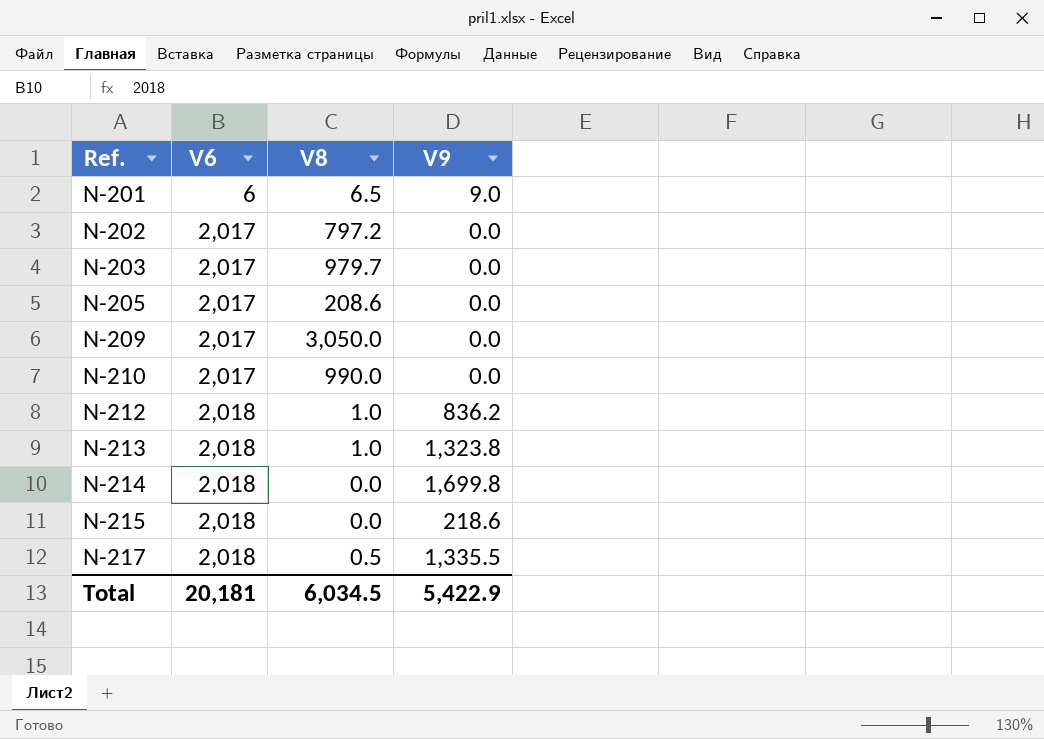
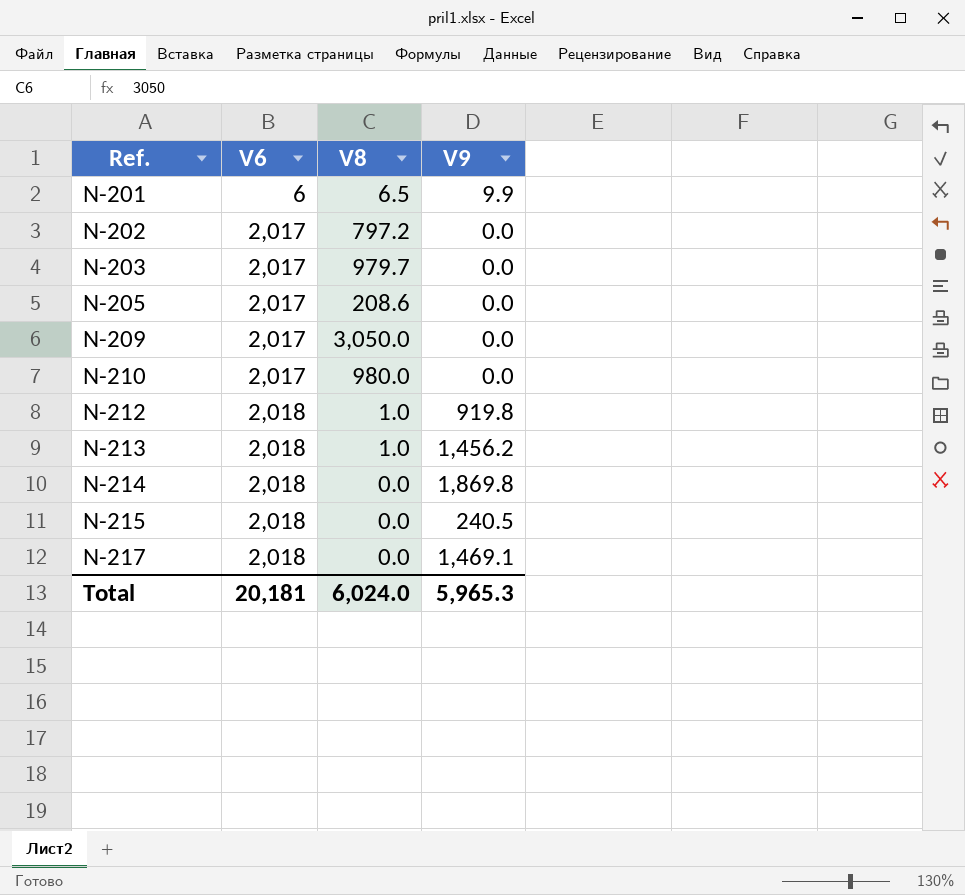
N-201 | V9: 9.0 -> 9.9
N-210 | V8: 990.0 -> 980.0
N-212 | V9: 836.2 -> 919.8
N-213 | V9: 1,323.8 -> 1,456.2
N-214 | V9: 1,699.8 -> 1,869.8
N-215 | V9: 218.6 -> 240.5
N-217 | V8: 0.5 -> 0.0
N-217 | V9: 1,335.5 -> 1,469.1
Total | V8: 6,034.5 -> 6,024.0
Total | V9: 5,422.9 -> 5,965.3

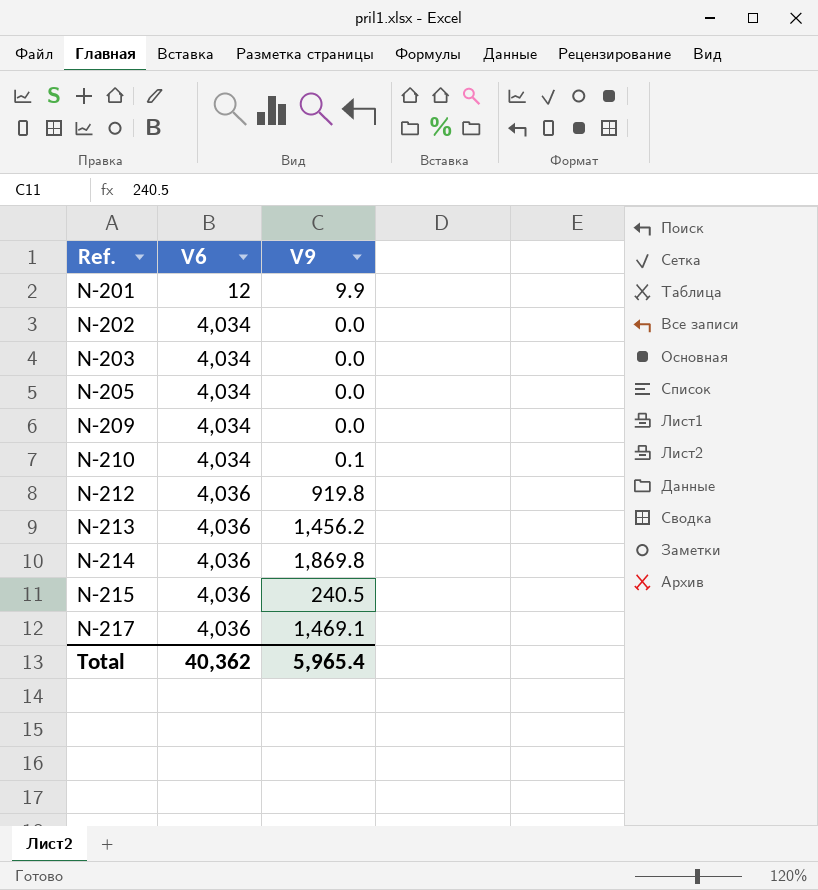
column V8 | position: 3 -> none
N-201 | V6: 6 -> 12
N-202 | V6: 2,017 -> 4,034
N-203 | V6: 2,017 -> 4,034
N-205 | V6: 2,017 -> 4,034
N-209 | V6: 2,017 -> 4,034
N-210 | V6: 2,017 -> 4,034
N-210 | V9: 0.0 -> 0.1
N-212 | V6: 2,018 -> 4,036
N-213 | V6: 2,018 -> 4,036
N-214 | V6: 2,018 -> 4,036
N-215 | V6: 2,018 -> 4,036
N-217 | V6: 2,018 -> 4,036
Total | V6: 20,181 -> 40,362
Total | V9: 5,965.3 -> 5,965.4

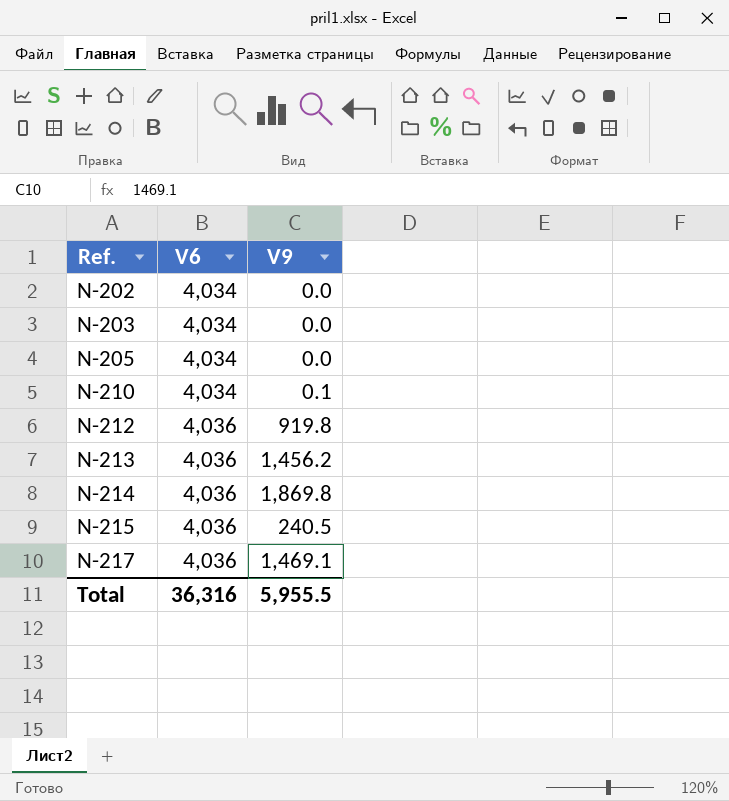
row N-201: 12 | 9.9 -> none
row N-209: 4,034 | 0.0 -> none
Total | V6: 40,362 -> 36,316
Total | V9: 5,965.4 -> 5,955.5

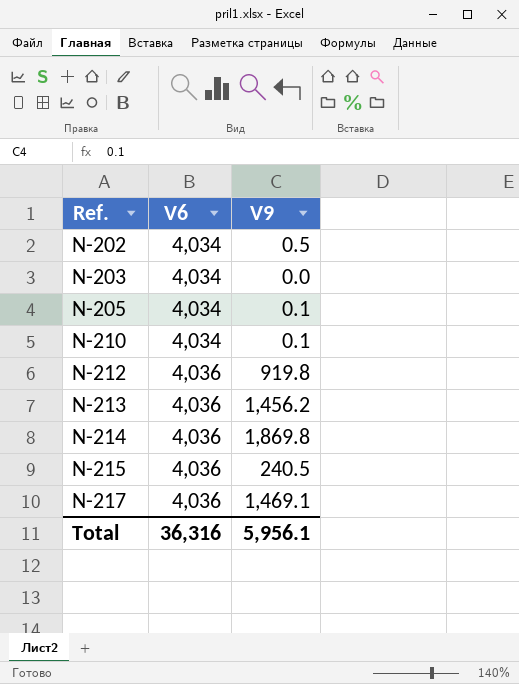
N-202 | V9: 0.0 -> 0.5
N-205 | V9: 0.0 -> 0.1
Total | V9: 5,955.5 -> 5,956.1

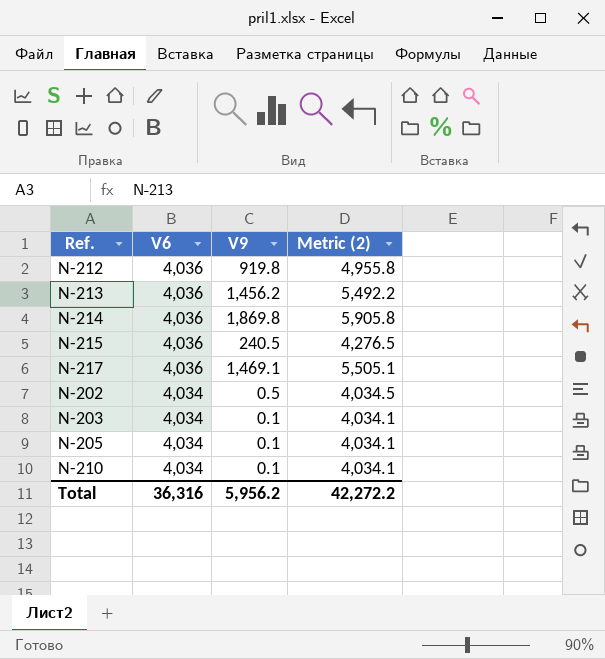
row order: Ref. ascending -> V6 descending
column Metric (2) | formula: none -> [V6] + [V9]
N-203 | V9: 0.0 -> 0.1
Total | V9: 5,956.1 -> 5,956.2

